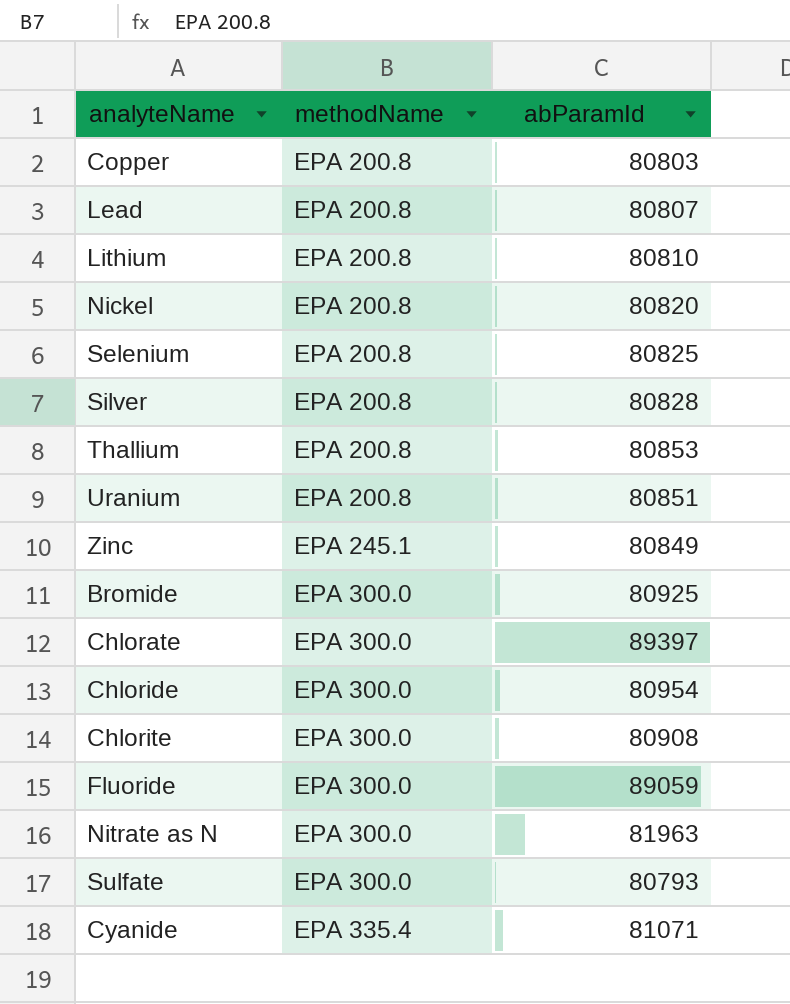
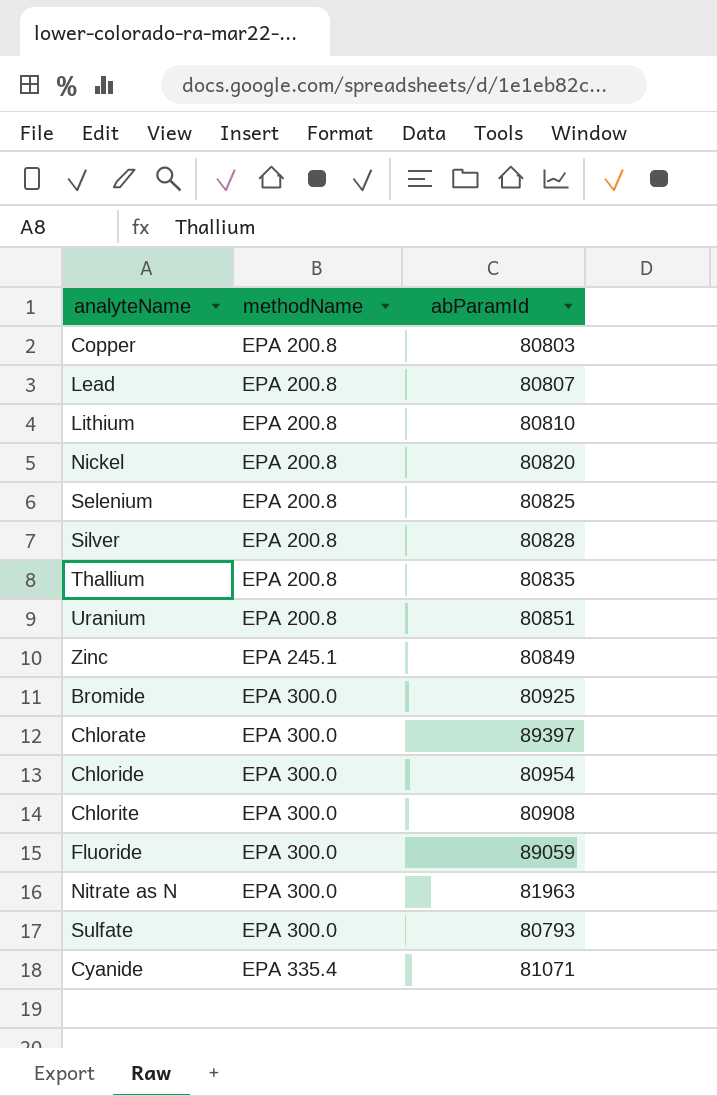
Thallium | abParamId: 80853 -> 80835

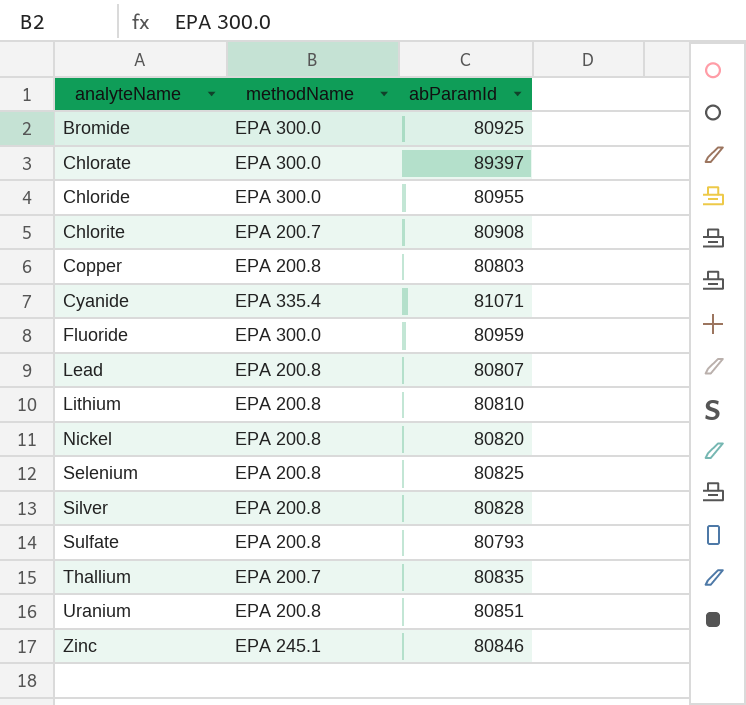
row order: methodName ascending -> analyteName ascending
row Nitrate as N: EPA 300.0 | 81963 -> none
Chloride | abParamId: 80954 -> 80955
Chlorite | methodName: EPA 300.0 -> EPA 200.7
Fluoride | abParamId: 89059 -> 80959
Sulfate | methodName: EPA 300.0 -> EPA 200.8
Thallium | methodName: EPA 200.8 -> EPA 200.7
Zinc | abParamId: 80849 -> 80846

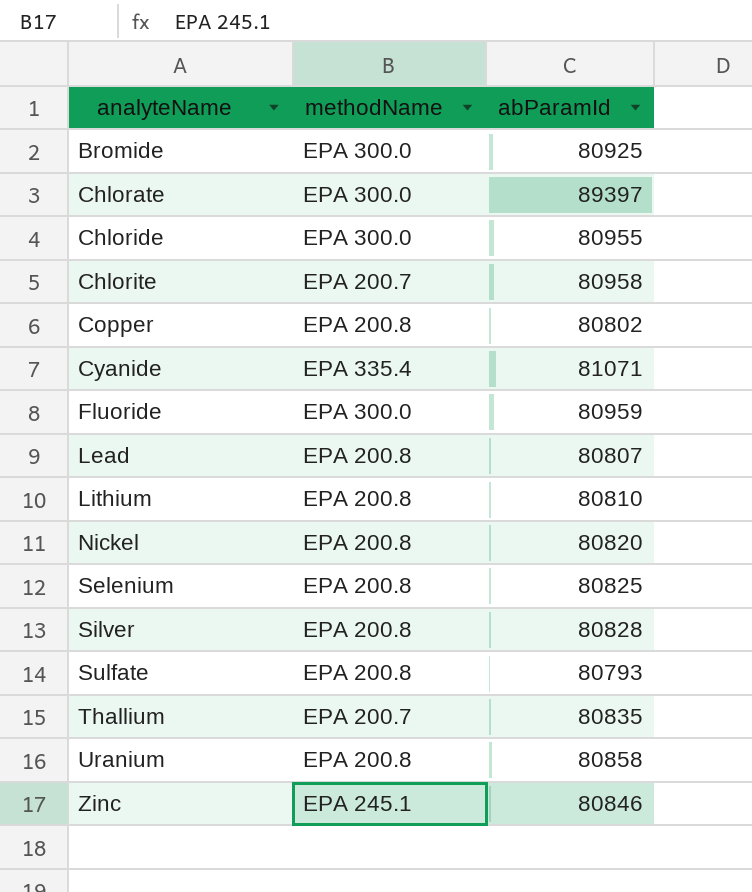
Chlorite | abParamId: 80908 -> 80958
Copper | abParamId: 80803 -> 80802
Uranium | abParamId: 80851 -> 80858

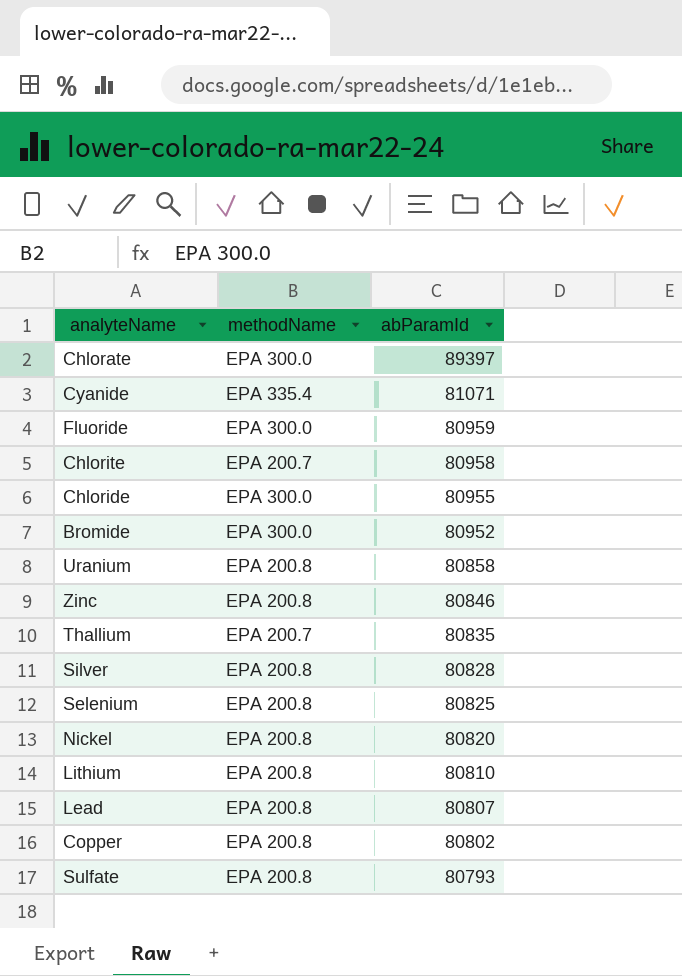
row order: analyteName ascending -> abParamId descending
Bromide | abParamId: 80925 -> 80952
Zinc | methodName: EPA 245.1 -> EPA 200.8

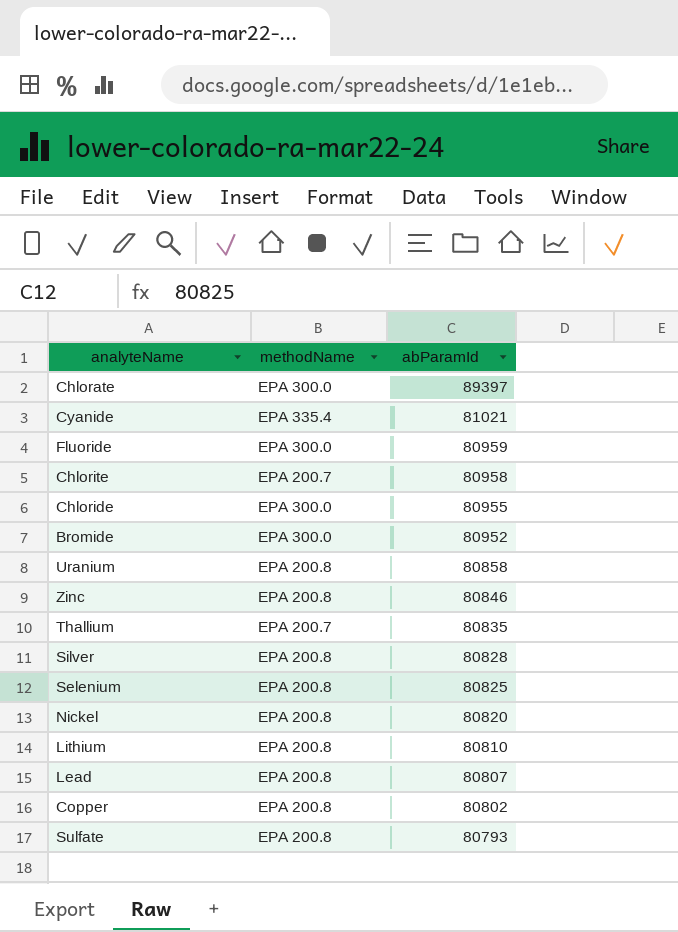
Cyanide | abParamId: 81071 -> 81021

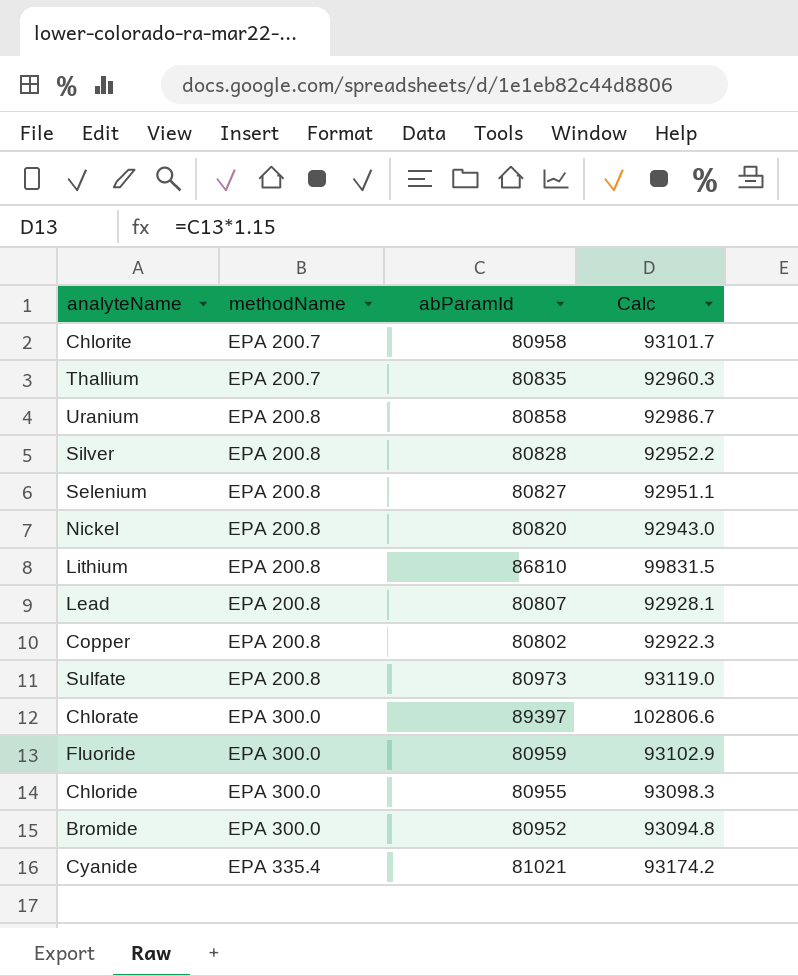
row order: abParamId descending -> methodName ascending
column Calc | formula: none -> [abParamId] * 1.15
row Zinc: EPA 200.8 | 80846 -> none
Selenium | abParamId: 80825 -> 80827
Lithium | abParamId: 80810 -> 86810
Sulfate | abParamId: 80793 -> 80973

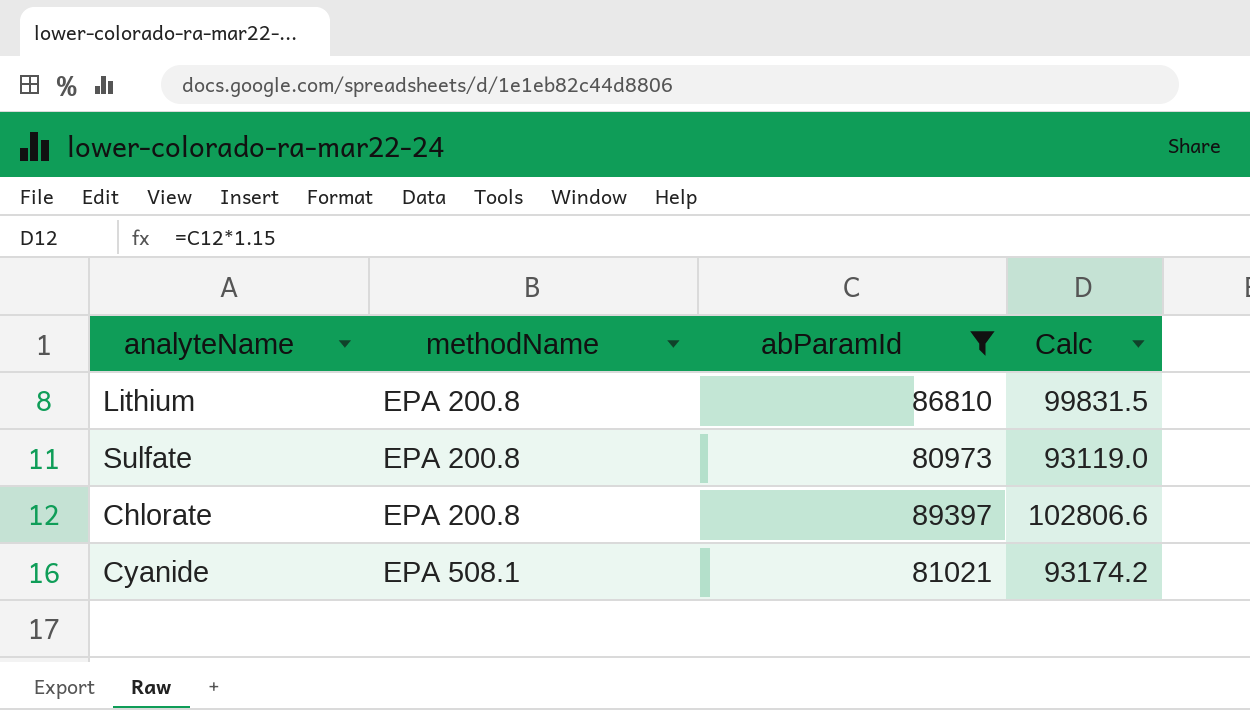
filter: none -> abParamId >= 80973
Chlorate | methodName: EPA 300.0 -> EPA 200.8
Cyanide | methodName: EPA 335.4 -> EPA 508.1

